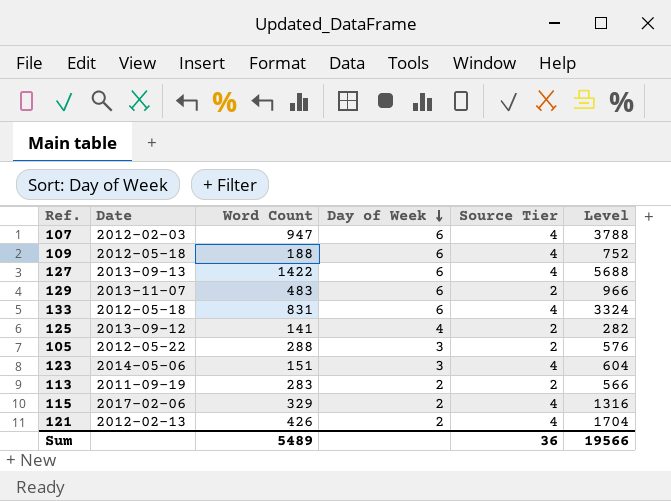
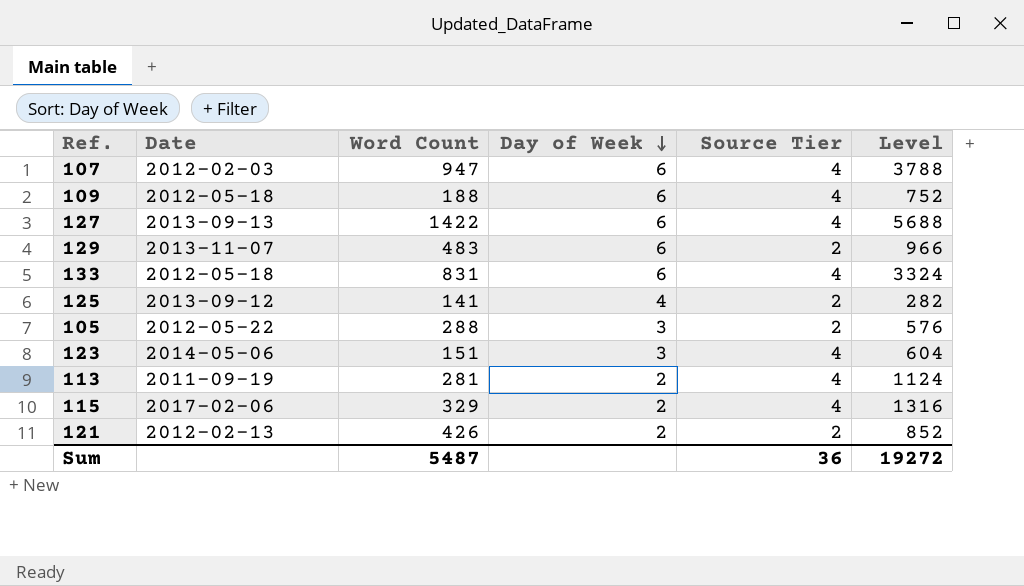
113 | Word Count: 283 -> 281
113 | Source Tier: 2 -> 4
113 | Level: 566 -> 1124
121 | Source Tier: 4 -> 2
121 | Level: 1704 -> 852
Sum | Word Count: 5489 -> 5487
Sum | Level: 19566 -> 19272

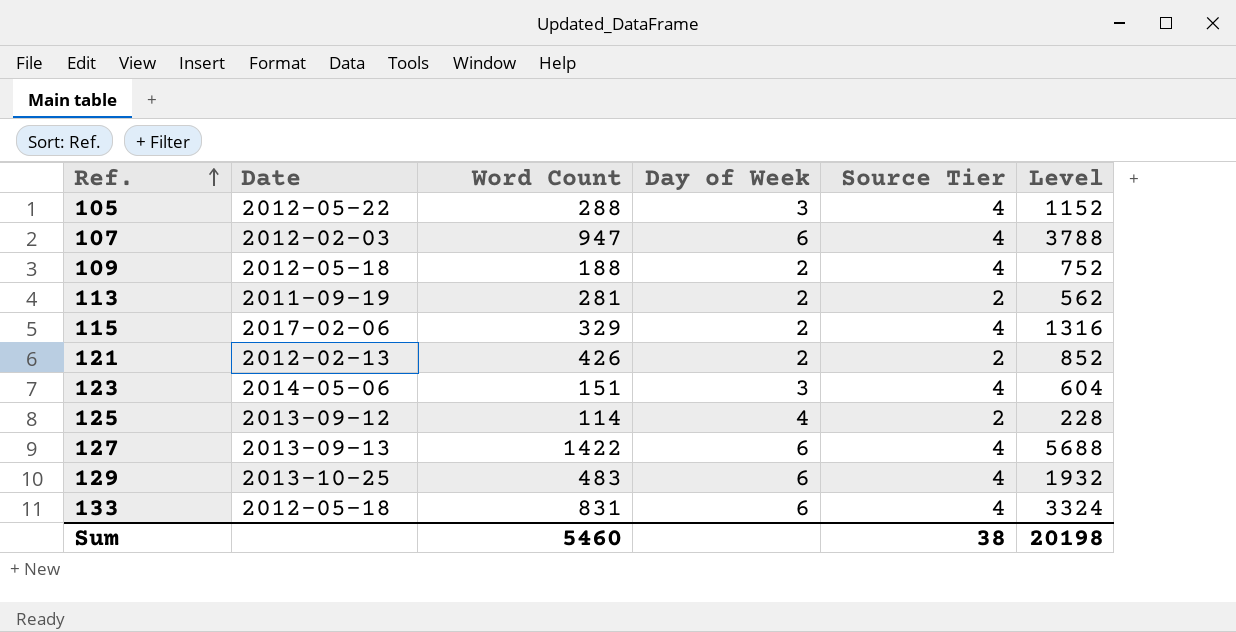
row order: Day of Week descending -> Ref. ascending
105 | Source Tier: 2 -> 4
105 | Level: 576 -> 1152
109 | Day of Week: 6 -> 2
113 | Source Tier: 4 -> 2
113 | Level: 1124 -> 562
125 | Word Count: 141 -> 114
125 | Level: 282 -> 228
129 | Date: 2013-11-07 -> 2013-10-25
129 | Source Tier: 2 -> 4
129 | Level: 966 -> 1932
Sum | Word Count: 5487 -> 5460
Sum | Source Tier: 36 -> 38
Sum | Level: 19272 -> 20198

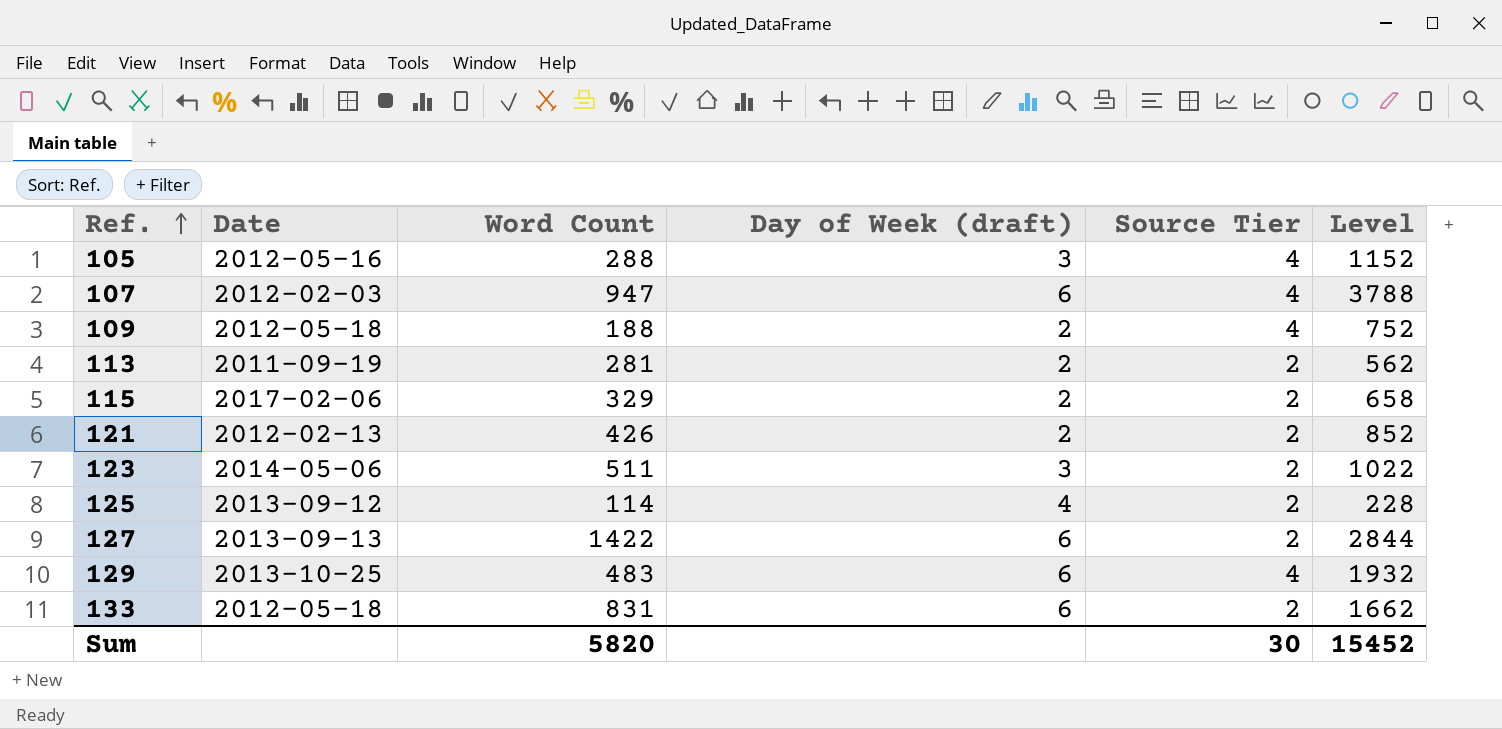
column name: Day of Week -> Day of Week (draft)
105 | Date: 2012-05-22 -> 2012-05-16
115 | Source Tier: 4 -> 2
115 | Level: 1316 -> 658
123 | Word Count: 151 -> 511
123 | Source Tier: 4 -> 2
123 | Level: 604 -> 1022
127 | Source Tier: 4 -> 2
127 | Level: 5688 -> 2844
133 | Source Tier: 4 -> 2
133 | Level: 3324 -> 1662
Sum | Word Count: 5460 -> 5820
Sum | Source Tier: 38 -> 30
Sum | Level: 20198 -> 15452

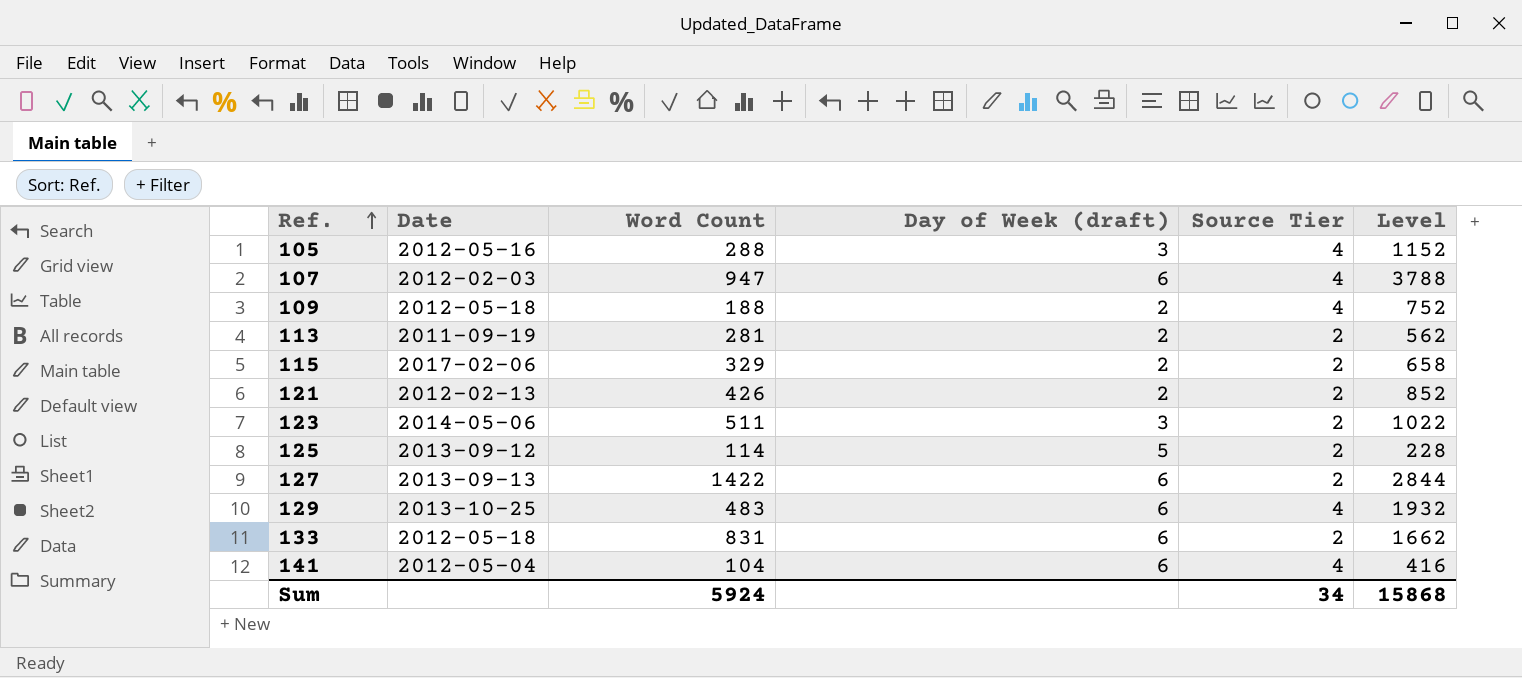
125 | Day of Week (draft): 4 -> 5
row 141: none -> 2012-05-04 | 104 | 6 | 4 | 416
Sum | Word Count: 5820 -> 5924
Sum | Source Tier: 30 -> 34
Sum | Level: 15452 -> 15868

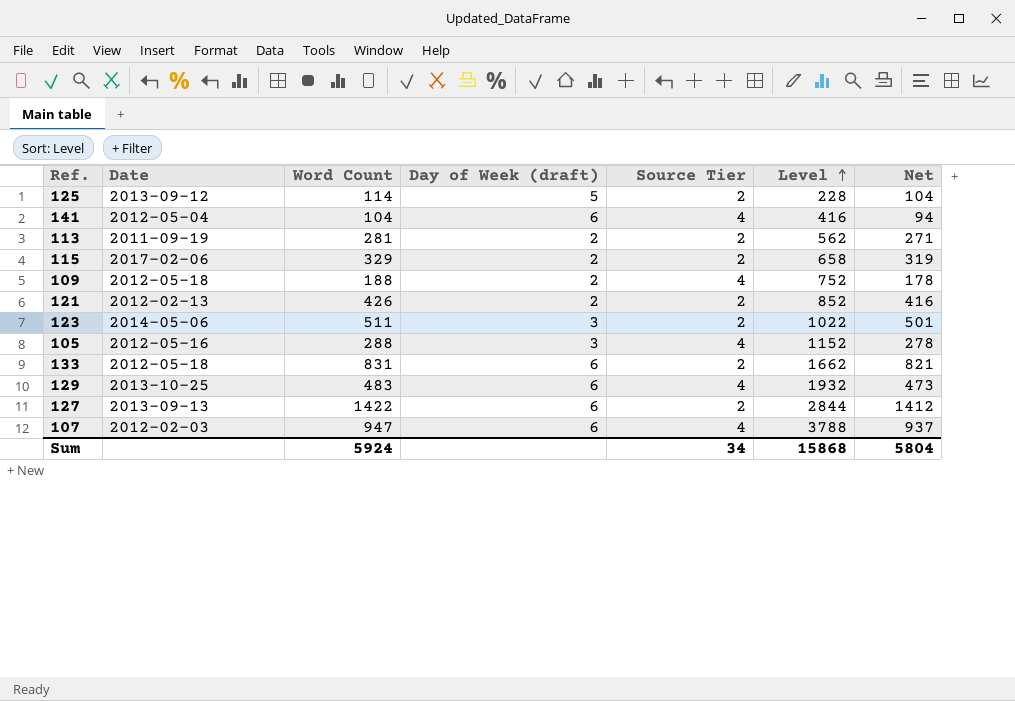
row order: Ref. ascending -> Level ascending
column Net | formula: none -> [Word Count] - 10

